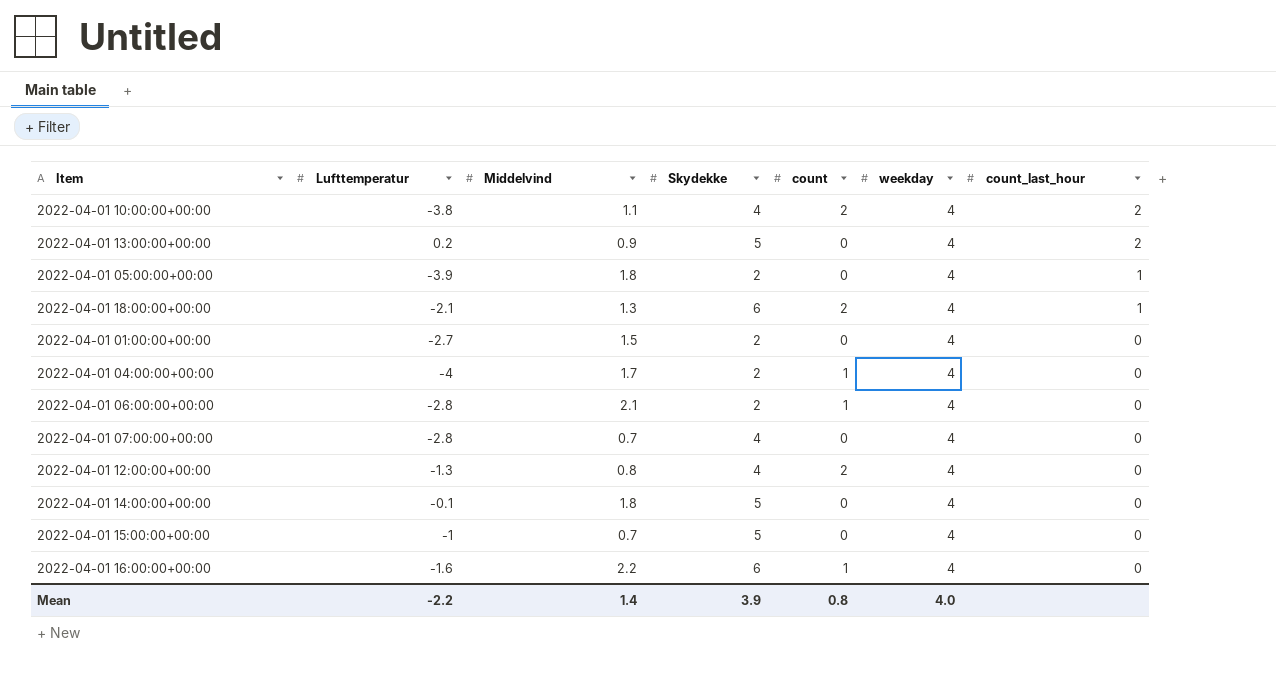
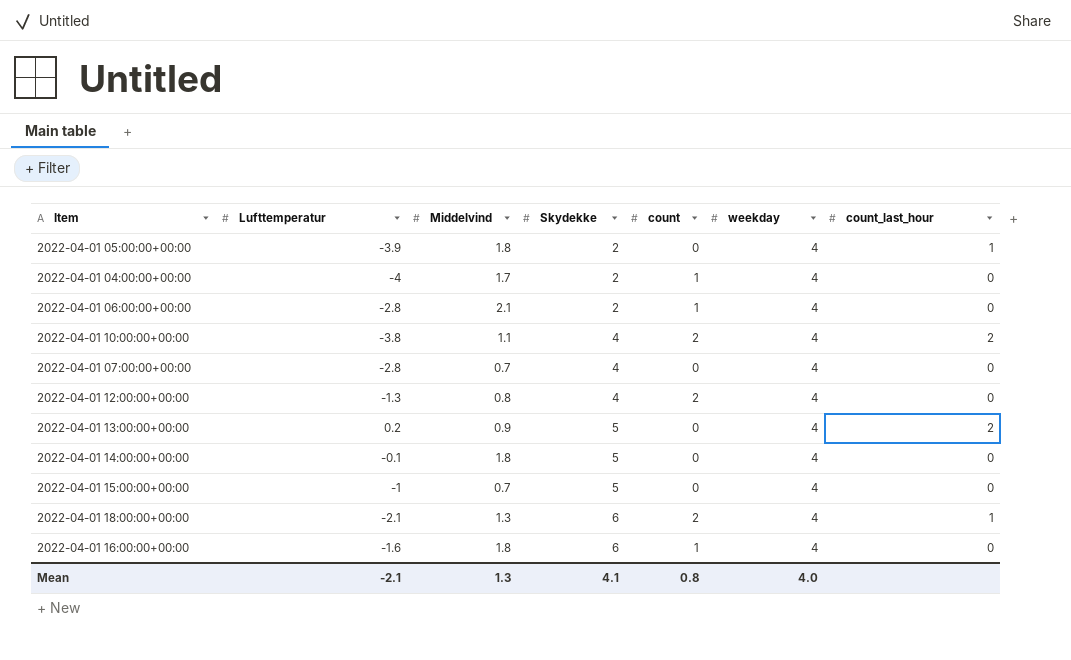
row order: count_last_hour descending -> Skydekke ascending
row 2022-04-01 01:00:00+00:00: -2.7 | 1.5 | 2 | 0 | 4 | 0 -> none
2022-04-01 16:00:00+00:00 | Middelvind: 2.2 -> 1.8
Mean | Lufttemperatur: -2.2 -> -2.1
Mean | Middelvind: 1.4 -> 1.3
Mean | Skydekke: 3.9 -> 4.1

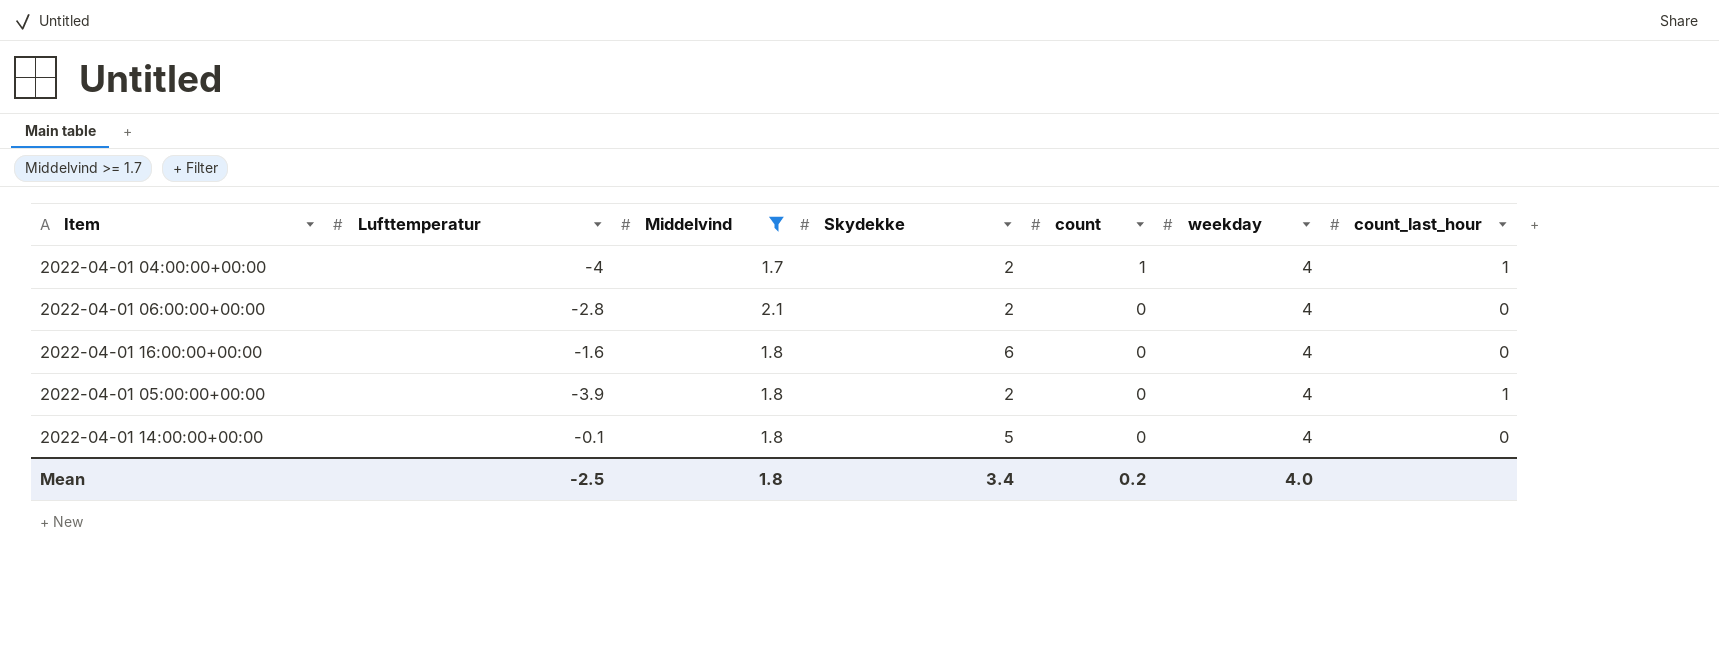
filter: none -> Middelvind >= 1.7
row order: Skydekke ascending -> count descending
2022-04-01 04:00:00+00:00 | count_last_hour: 0 -> 1
2022-04-01 06:00:00+00:00 | count: 1 -> 0
2022-04-01 16:00:00+00:00 | count: 1 -> 0
Mean | Lufttemperatur: -2.1 -> -2.5
Mean | Middelvind: 1.3 -> 1.8
Mean | Skydekke: 4.1 -> 3.4
Mean | count: 0.8 -> 0.2

